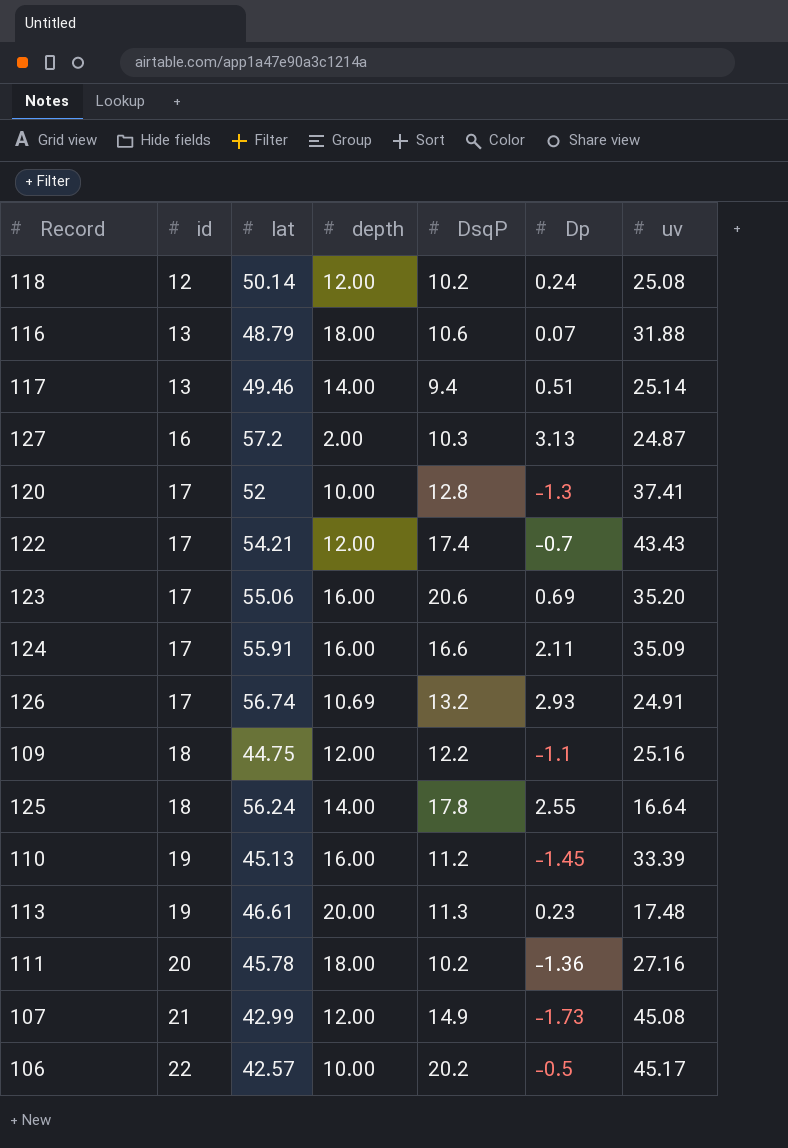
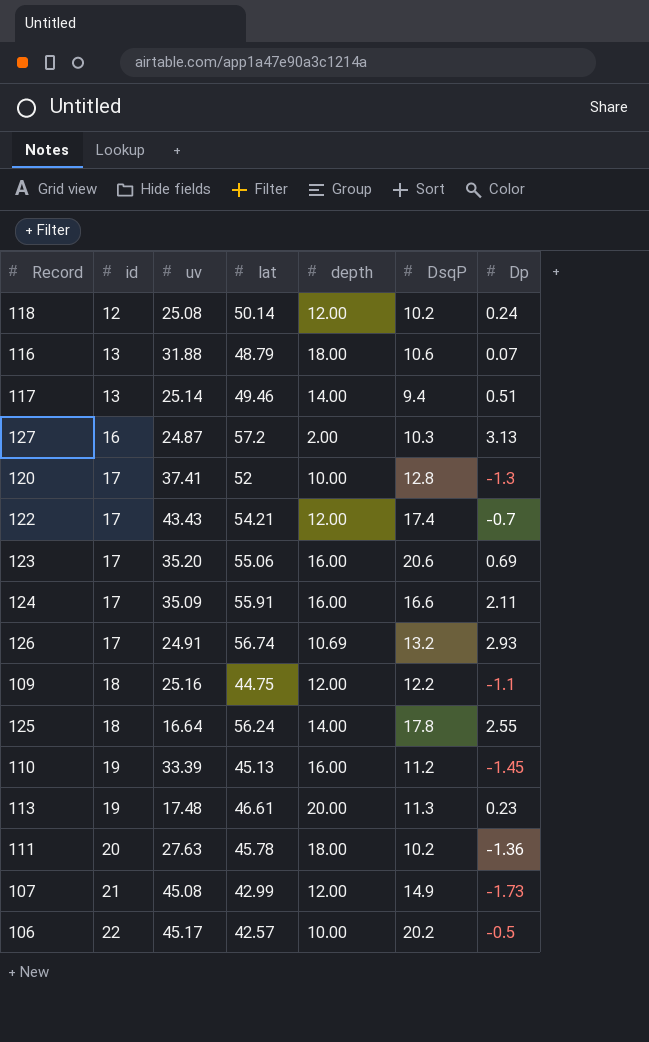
column uv | position: 7 -> 3
111 | uv: 27.16 -> 27.63

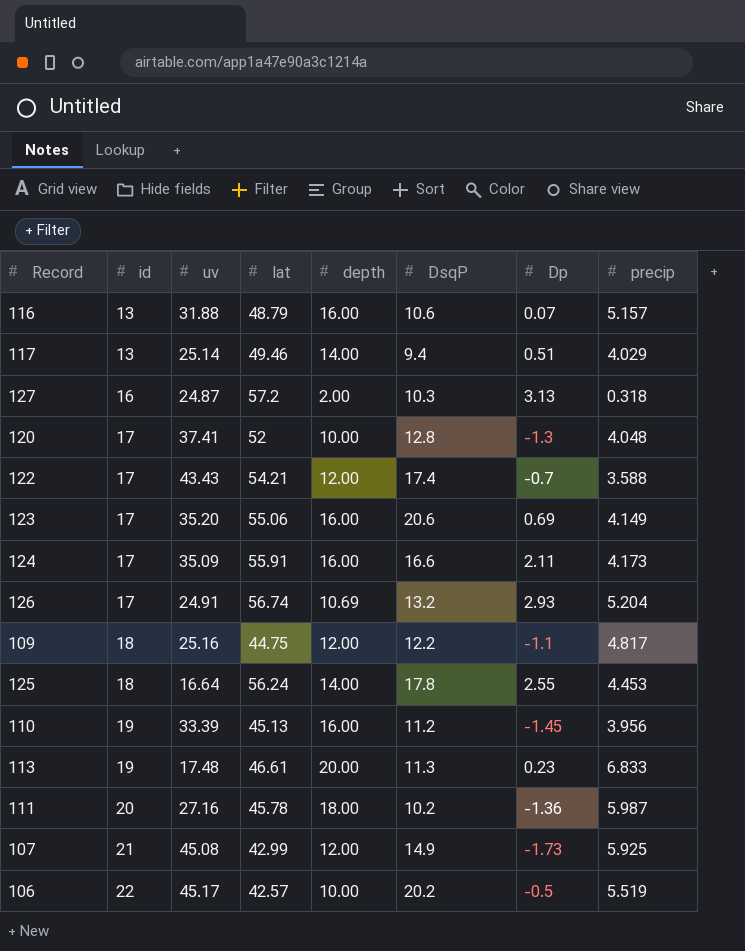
column precip | position: none -> 8
row 118: 12 | 25.08 | 50.14 | 12.00 | 10.2 | 0.24 -> none
116 | depth: 18.00 -> 16.00
111 | uv: 27.63 -> 27.16

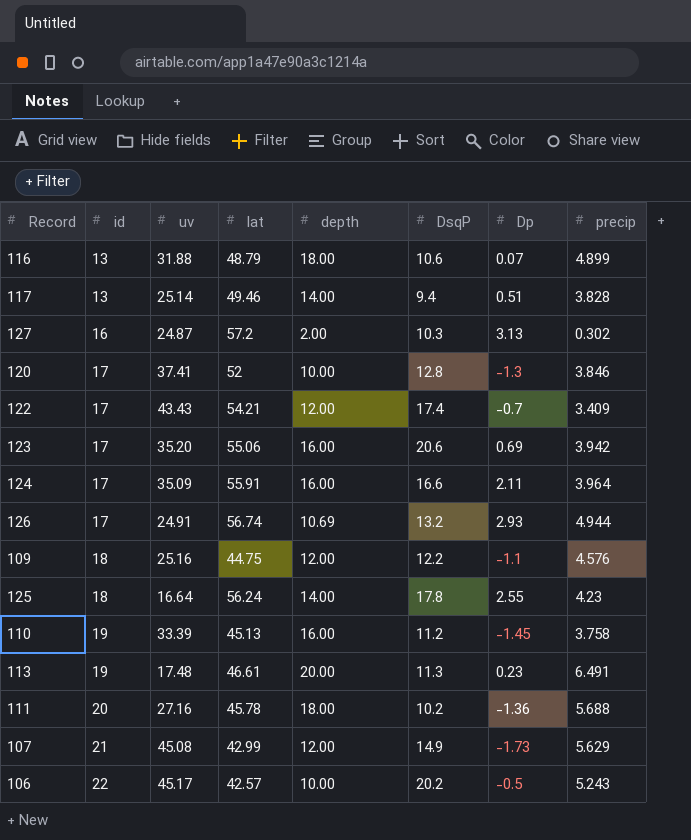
116 | depth: 16.00 -> 18.00
116 | precip: 5.157 -> 4.899
117 | precip: 4.029 -> 3.828
127 | precip: 0.318 -> 0.302
120 | precip: 4.048 -> 3.846
122 | precip: 3.588 -> 3.409
123 | precip: 4.149 -> 3.942
124 | precip: 4.173 -> 3.964
126 | precip: 5.204 -> 4.944
109 | precip: 4.817 -> 4.576
125 | precip: 4.453 -> 4.23
110 | precip: 3.956 -> 3.758
113 | precip: 6.833 -> 6.491
111 | precip: 5.987 -> 5.688
107 | precip: 5.925 -> 5.629
106 | precip: 5.519 -> 5.243

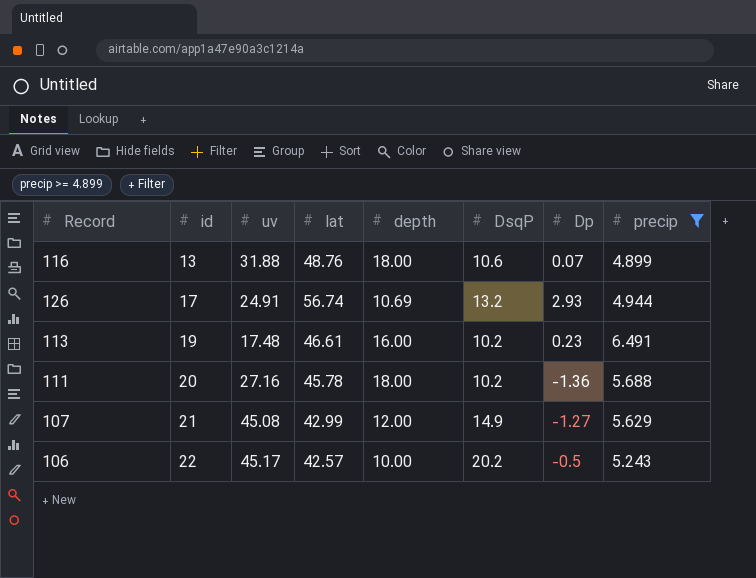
filter: none -> precip >= 4.899
116 | lat: 48.79 -> 48.76
113 | depth: 20.00 -> 16.00
113 | DsqP: 11.3 -> 10.2
107 | Dp: -1.73 -> -1.27

